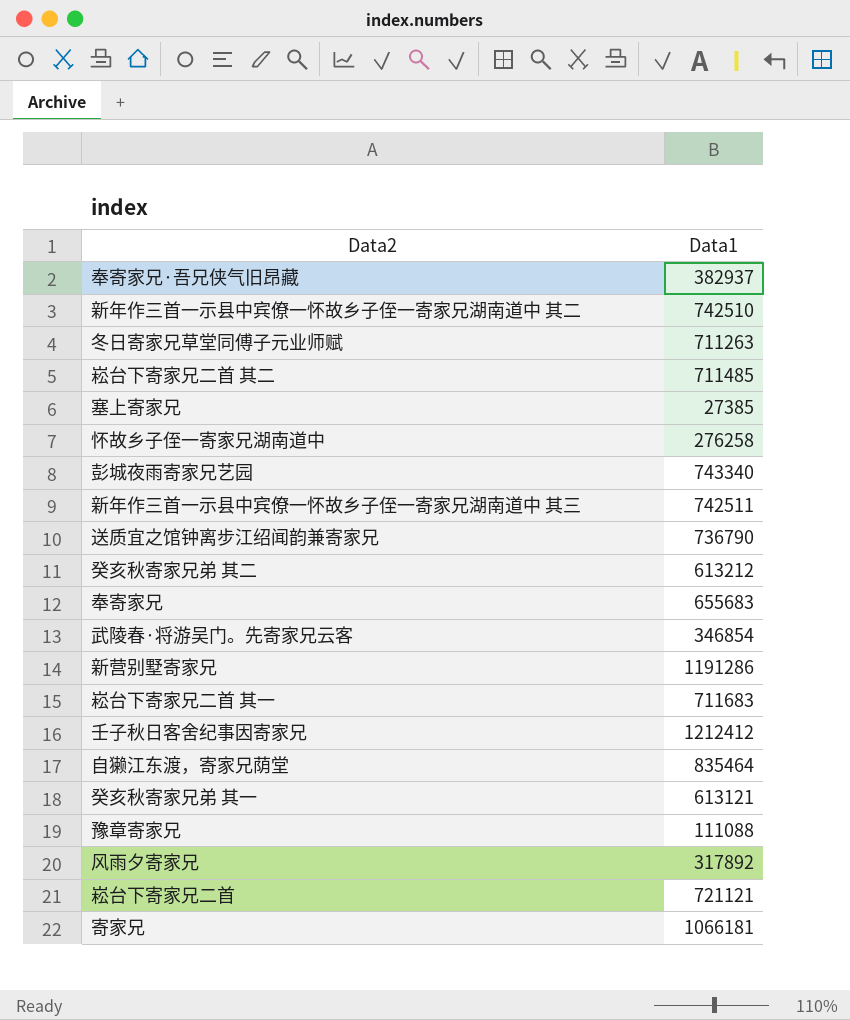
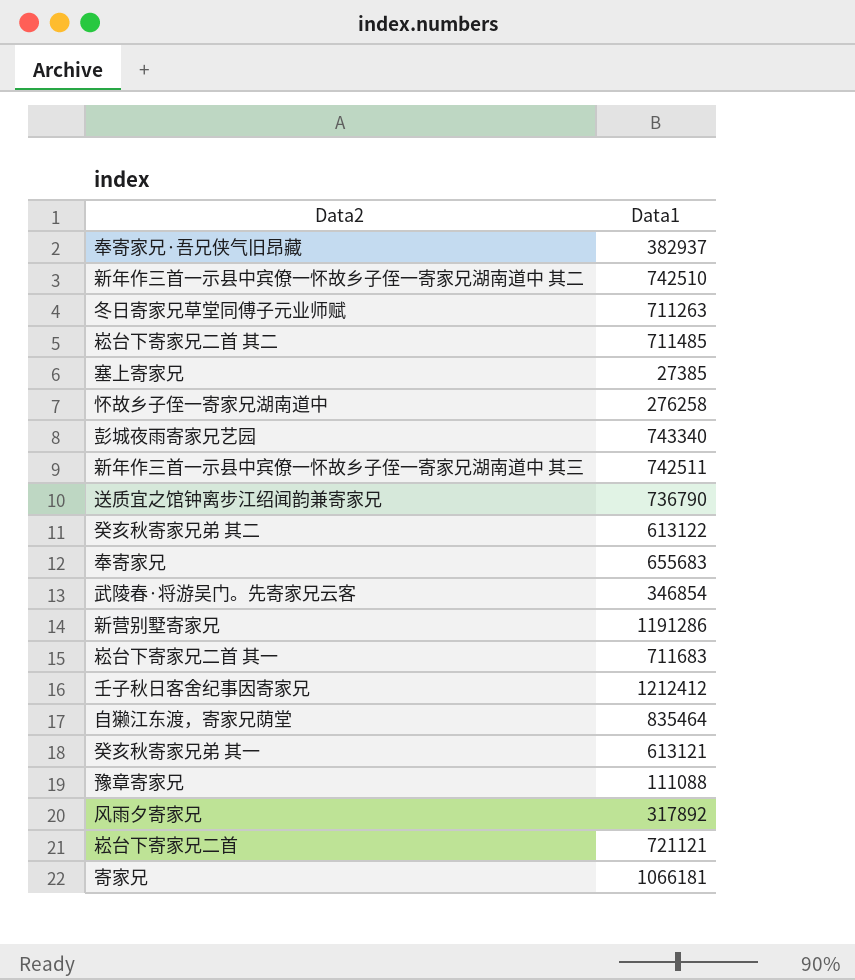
癸亥秋寄家兄弟 其二 | Data1: 613212 -> 613122

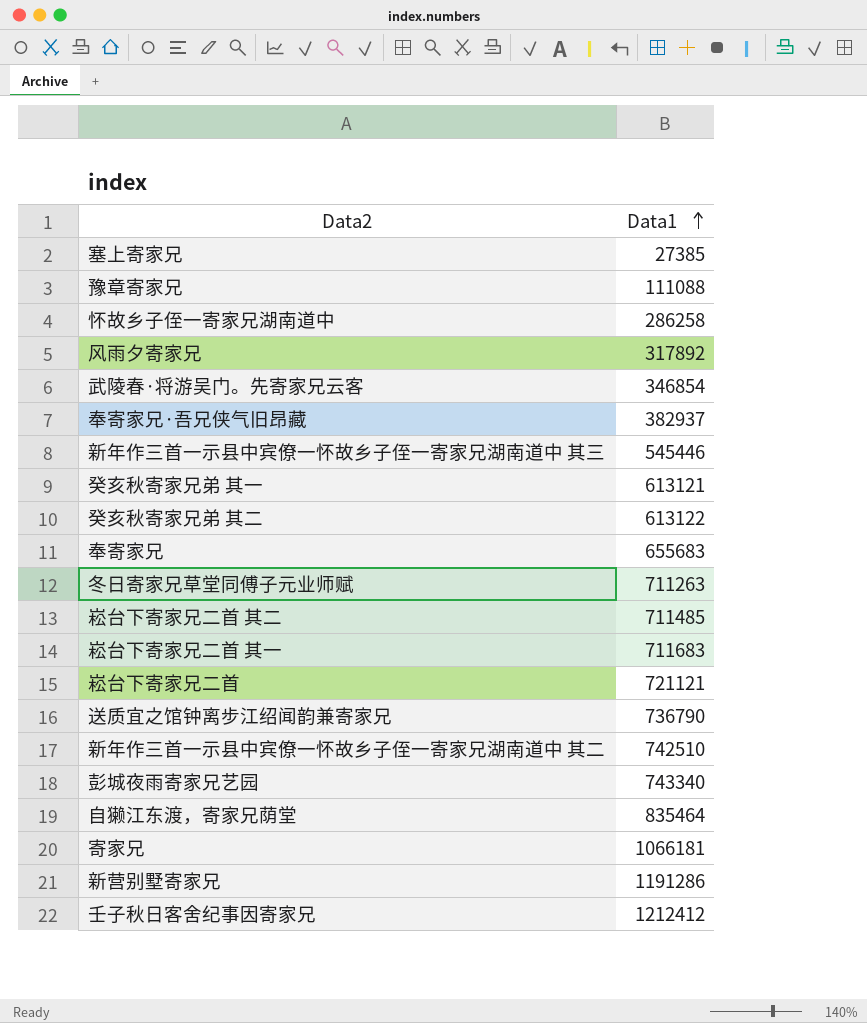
row order: none -> Data1 ascending
怀故乡子侄一寄家兄湖南道中 | Data1: 276258 -> 286258
新年作三首一示县中宾僚一怀故乡子侄一寄家兄湖南道中 其三 | Data1: 742511 -> 545446

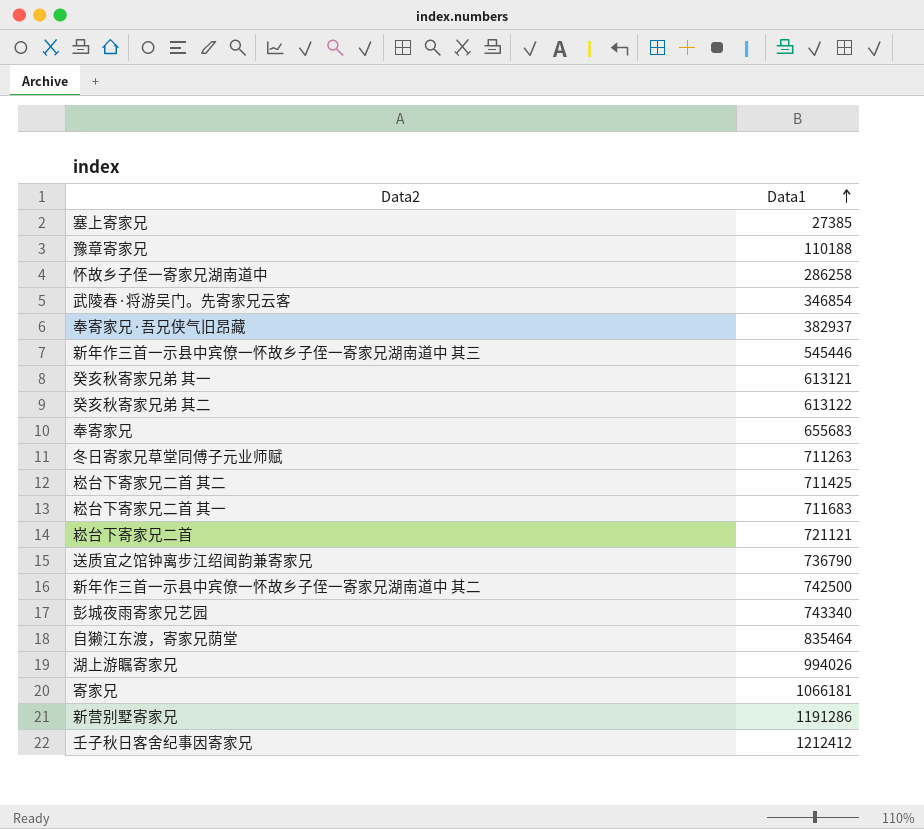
row 风雨夕寄家兄: 317892 -> none
豫章寄家兄 | Data1: 111088 -> 110188
崧台下寄家兄二首 其二 | Data1: 711485 -> 711425
新年作三首一示县中宾僚一怀故乡子侄一寄家兄湖南道中 其二 | Data1: 742510 -> 742500
row 湖上游瞩寄家兄: none -> 994026

